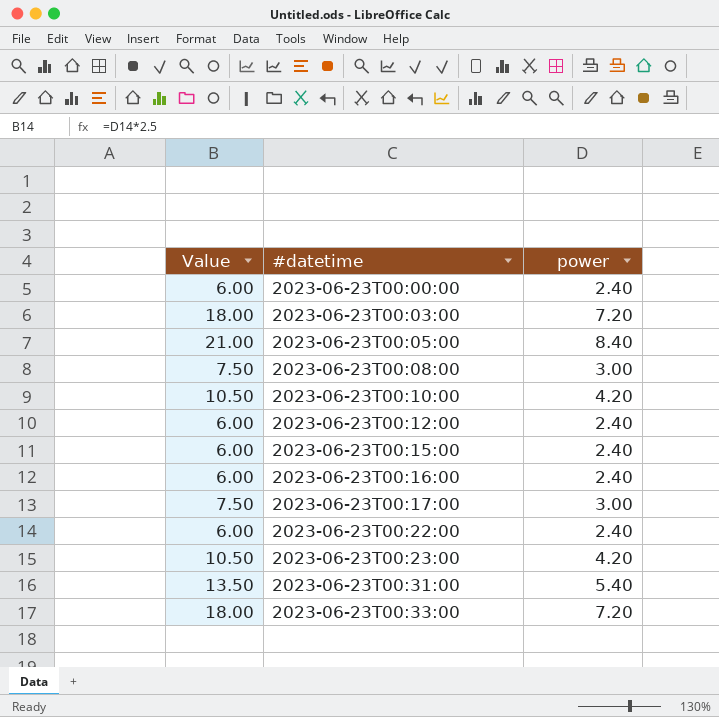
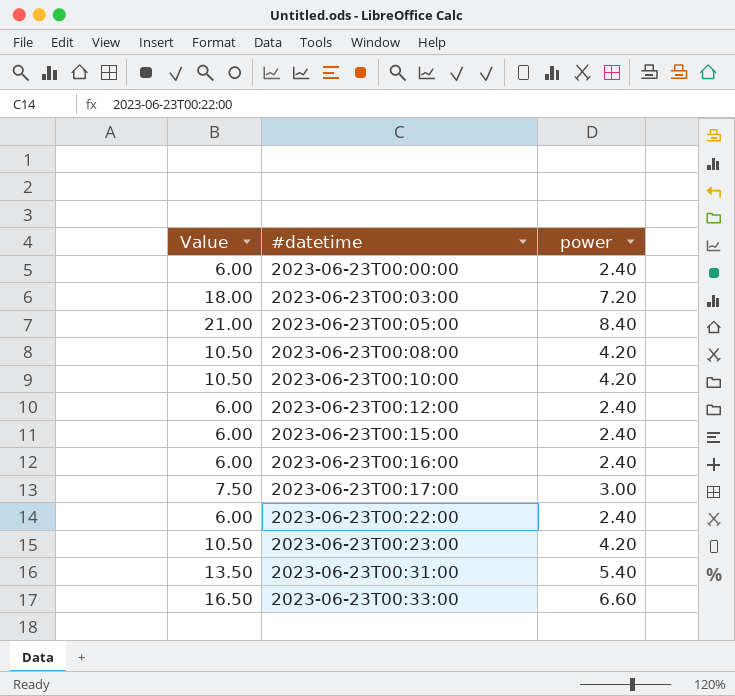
2023-06-23T00:08:00 | Value: 7.50 -> 10.50
2023-06-23T00:08:00 | power: 3.00 -> 4.20
2023-06-23T00:33:00 | Value: 18.00 -> 16.50
2023-06-23T00:33:00 | power: 7.20 -> 6.60

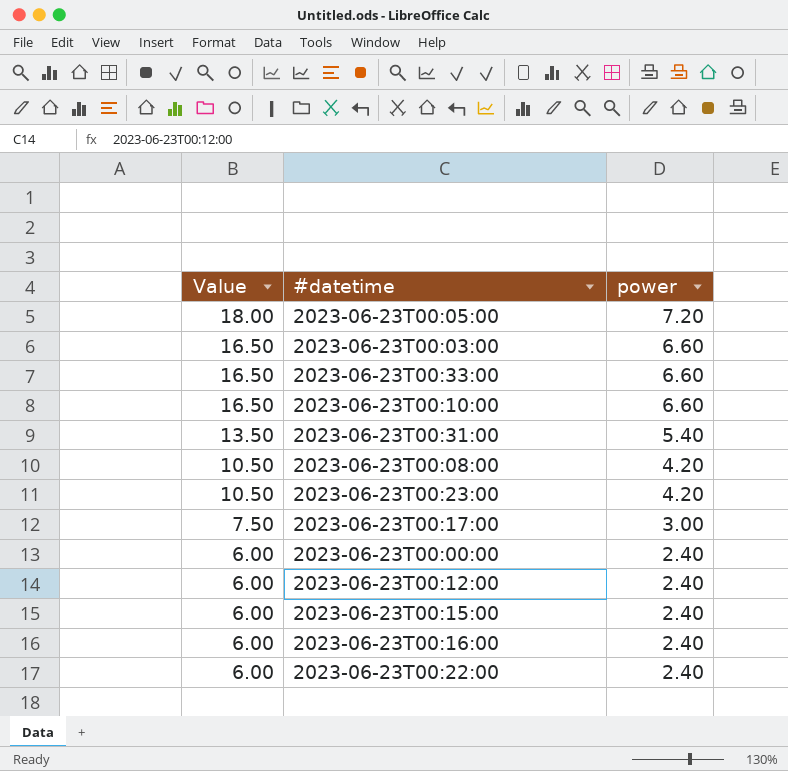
row order: #datetime ascending -> Value descending
2023-06-23T00:05:00 | Value: 21.00 -> 18.00
2023-06-23T00:05:00 | power: 8.40 -> 7.20
2023-06-23T00:03:00 | Value: 18.00 -> 16.50
2023-06-23T00:03:00 | power: 7.20 -> 6.60
2023-06-23T00:10:00 | Value: 10.50 -> 16.50
2023-06-23T00:10:00 | power: 4.20 -> 6.60

